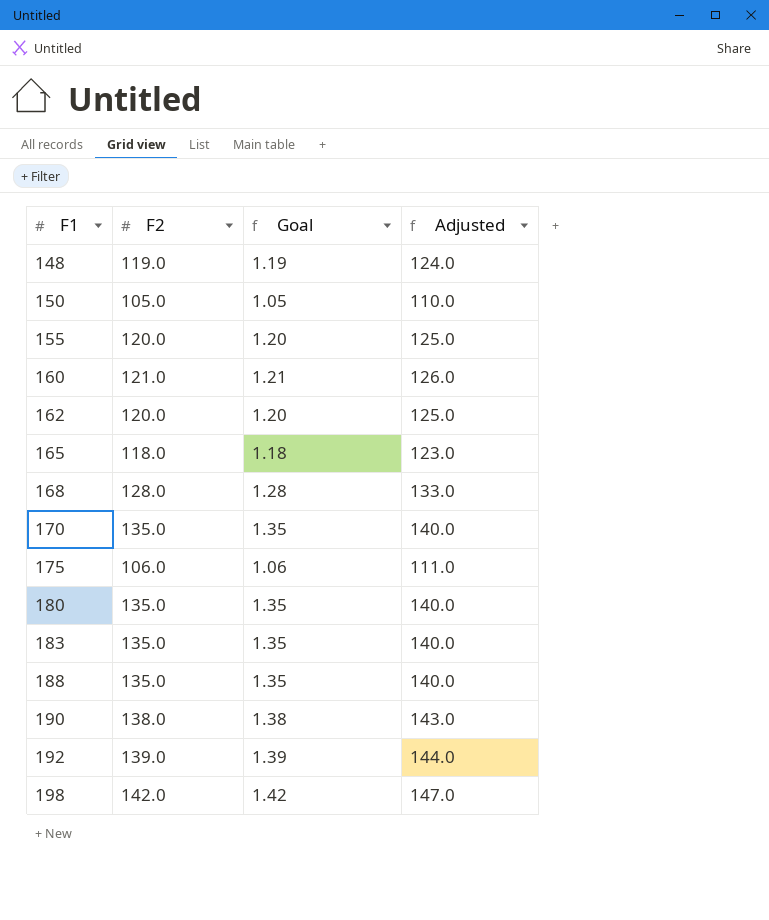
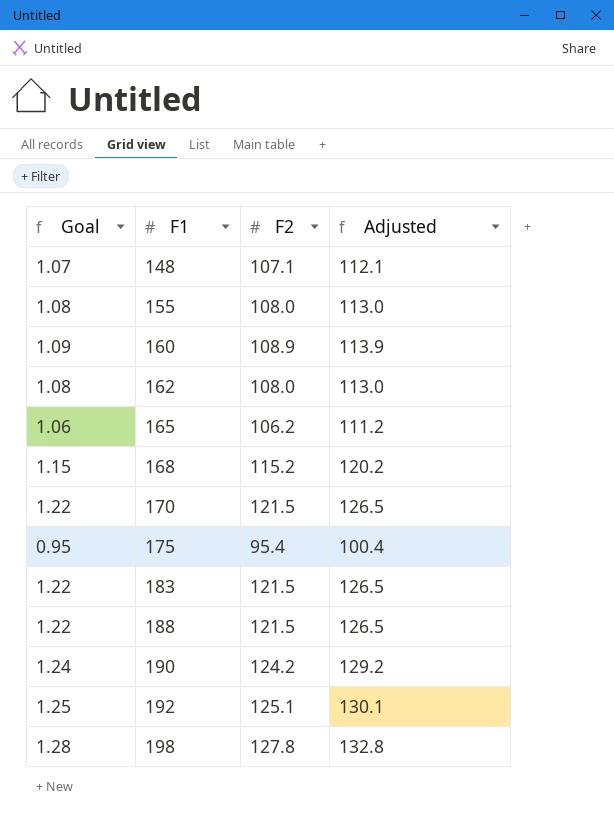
column Goal | position: 3 -> 1
row 150: 105.0 | 1.05 | 110.0 -> none
row 180: 135.0 | 1.35 | 140.0 -> none
148 | Goal: 1.19 -> 1.07
148 | F2: 119.0 -> 107.1
148 | Adjusted: 124.0 -> 112.1
155 | Goal: 1.20 -> 1.08
155 | F2: 120.0 -> 108.0
155 | Adjusted: 125.0 -> 113.0
160 | Goal: 1.21 -> 1.09
160 | F2: 121.0 -> 108.9
160 | Adjusted: 126.0 -> 113.9
162 | Goal: 1.20 -> 1.08
162 | F2: 120.0 -> 108.0
162 | Adjusted: 125.0 -> 113.0
165 | Goal: 1.18 -> 1.06
165 | F2: 118.0 -> 106.2
165 | Adjusted: 123.0 -> 111.2
168 | Goal: 1.28 -> 1.15
168 | F2: 128.0 -> 115.2
168 | Adjusted: 133.0 -> 120.2
170 | Goal: 1.35 -> 1.22
170 | F2: 135.0 -> 121.5
170 | Adjusted: 140.0 -> 126.5
175 | Goal: 1.06 -> 0.95
175 | F2: 106.0 -> 95.4
175 | Adjusted: 111.0 -> 100.4
183 | Goal: 1.35 -> 1.22
183 | F2: 135.0 -> 121.5
183 | Adjusted: 140.0 -> 126.5
188 | Goal: 1.35 -> 1.22
188 | F2: 135.0 -> 121.5
188 | Adjusted: 140.0 -> 126.5
190 | Goal: 1.38 -> 1.24
190 | F2: 138.0 -> 124.2
190 | Adjusted: 143.0 -> 129.2
192 | Goal: 1.39 -> 1.25
192 | F2: 139.0 -> 125.1
192 | Adjusted: 144.0 -> 130.1
198 | Goal: 1.42 -> 1.28
198 | F2: 142.0 -> 127.8
198 | Adjusted: 147.0 -> 132.8

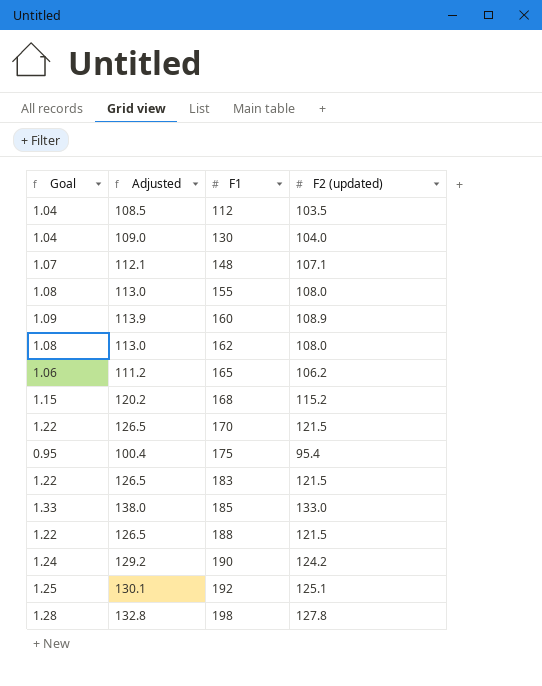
column Adjusted | position: 4 -> 2
column name: F2 -> F2 (updated)
row 112: none -> 1.04 | 108.5 | 103.5
row 130: none -> 1.04 | 109.0 | 104.0
row 185: none -> 1.33 | 138.0 | 133.0

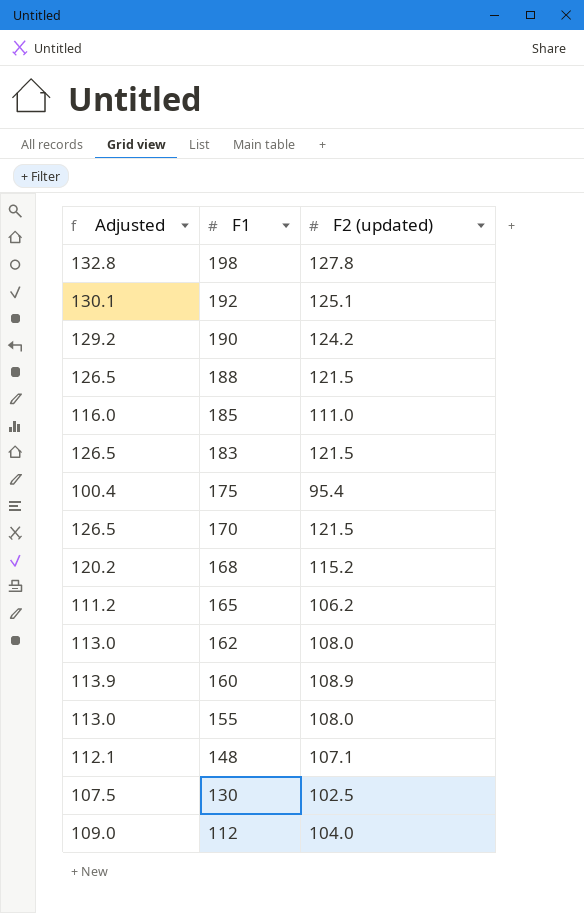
row order: F1 ascending -> F1 descending
column Goal | formula: [F2 (updated)] * 0.01 -> none
185 | Adjusted: 138.0 -> 116.0
185 | F2 (updated): 133.0 -> 111.0
130 | Adjusted: 109.0 -> 107.5
130 | F2 (updated): 104.0 -> 102.5
112 | Adjusted: 108.5 -> 109.0
112 | F2 (updated): 103.5 -> 104.0

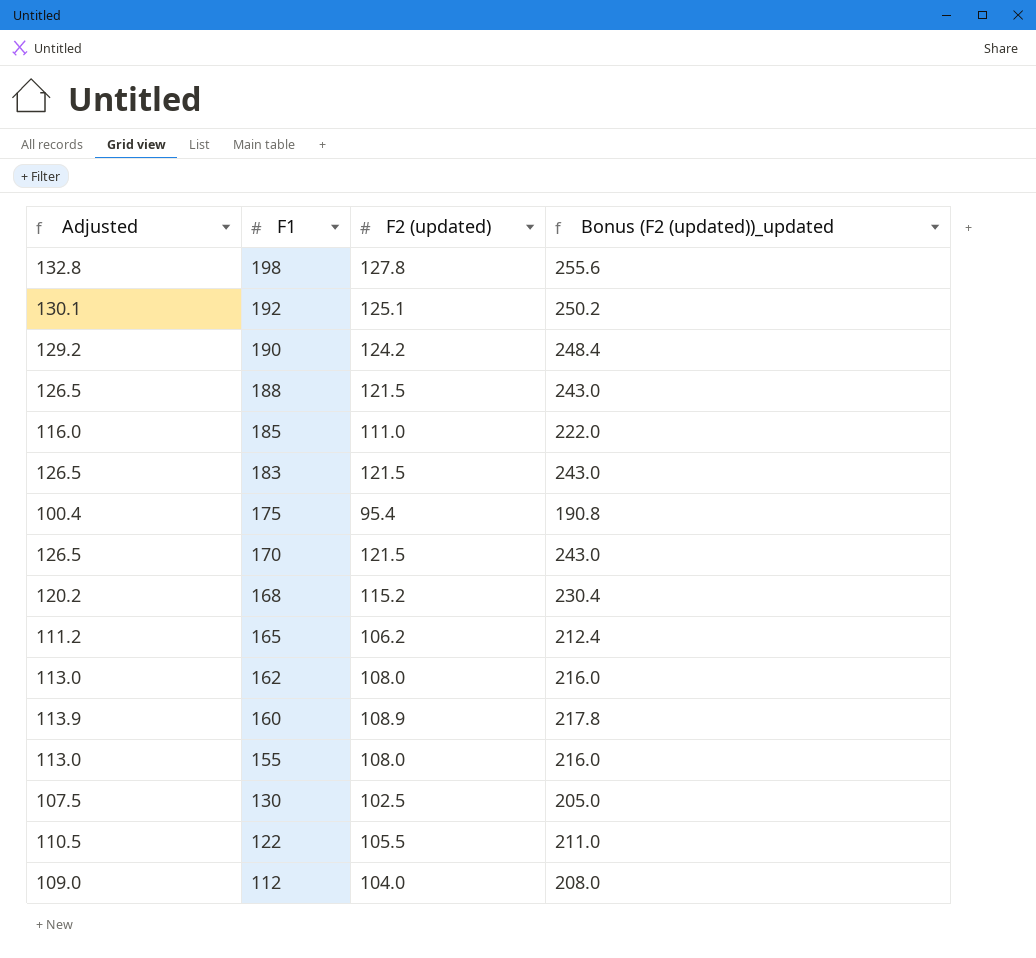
column Bonus (F2 (updated))_updated | formula: none -> [F2 (updated)] * 2
row 148: 112.1 | 107.1 -> none
row 122: none -> 110.5 | 105.5 | 211.0

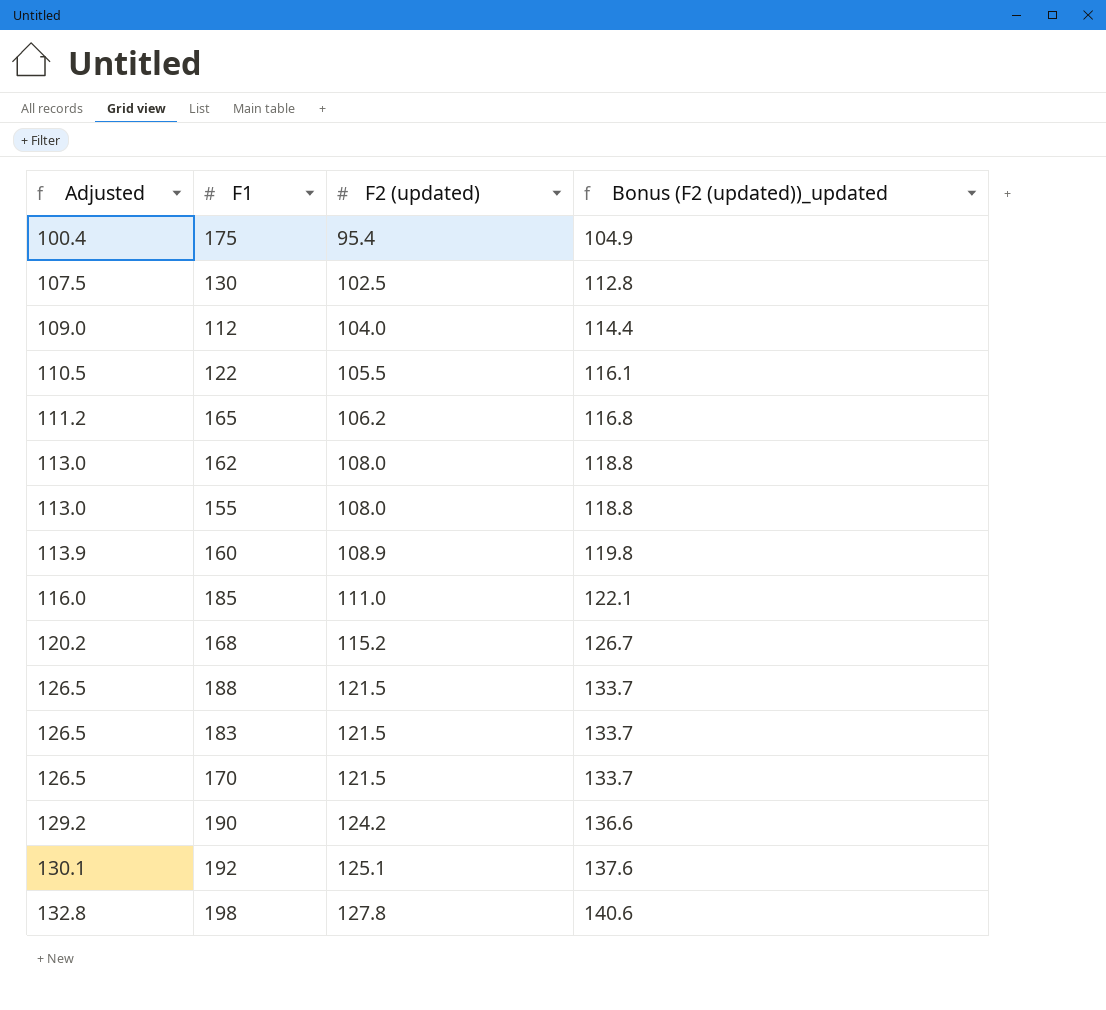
row order: F1 descending -> Adjusted ascending
column Bonus (F2 (updated))_updated | formula: [F2 (updated)] * 2 -> [F2 (updated)] * 1.1

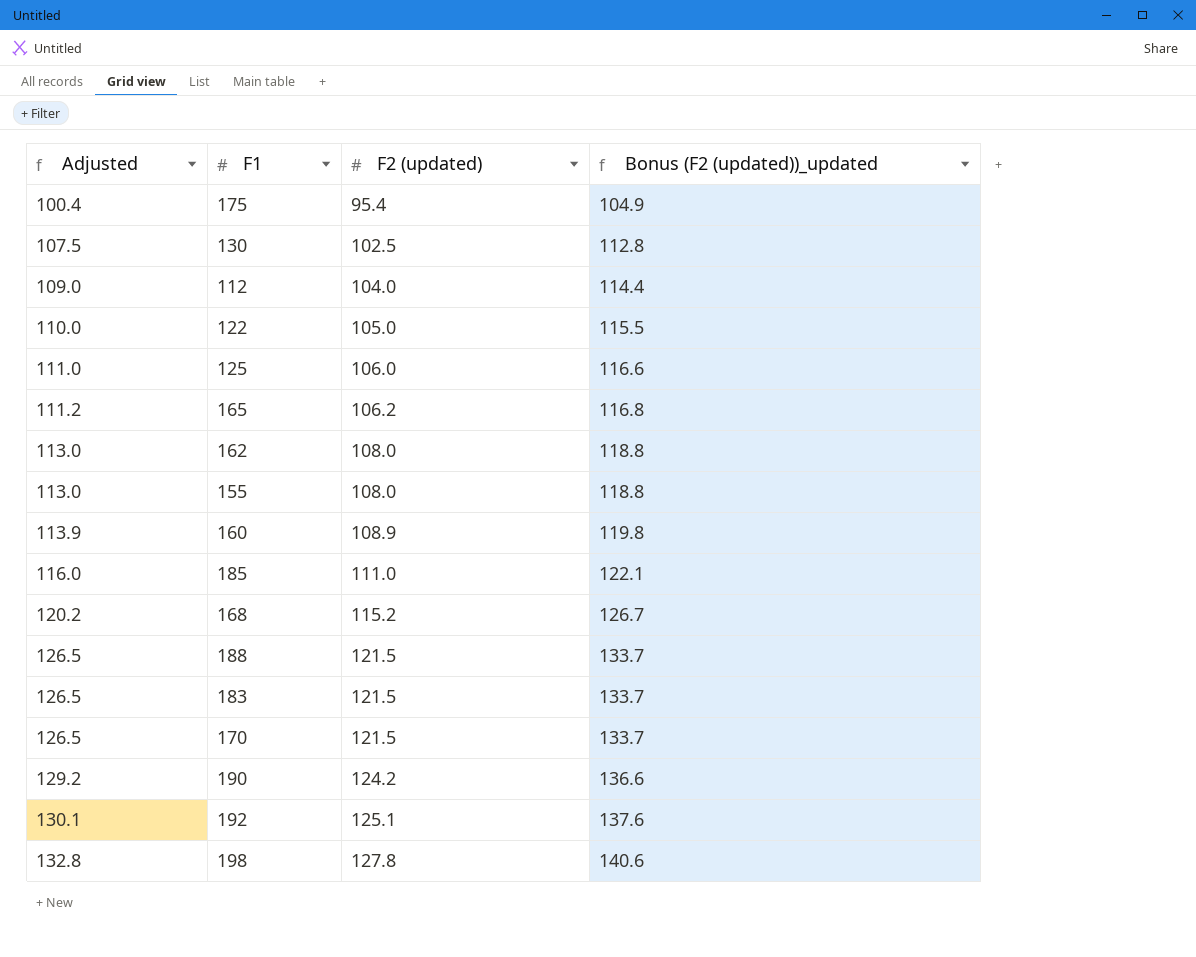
122 | Adjusted: 110.5 -> 110.0
122 | F2 (updated): 105.5 -> 105.0
122 | Bonus (F2 (updated))_updated: 116.1 -> 115.5
row 125: none -> 111.0 | 106.0 | 116.6

